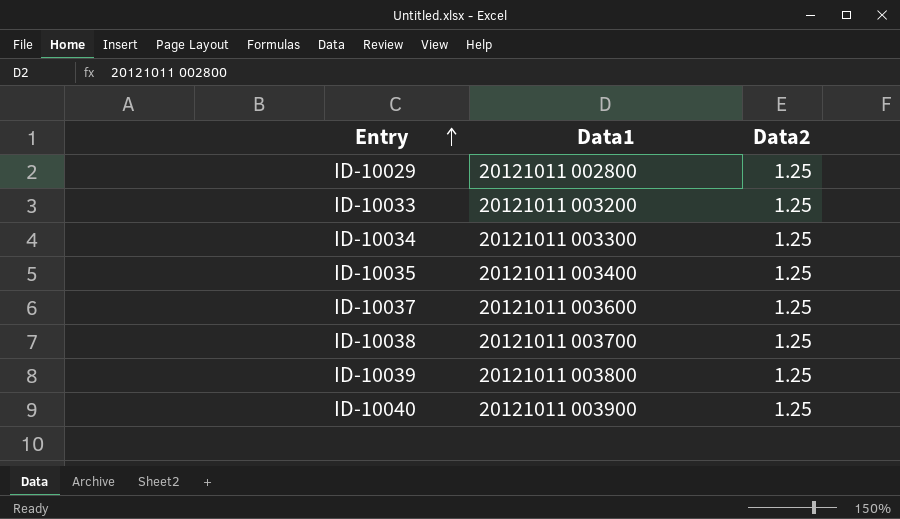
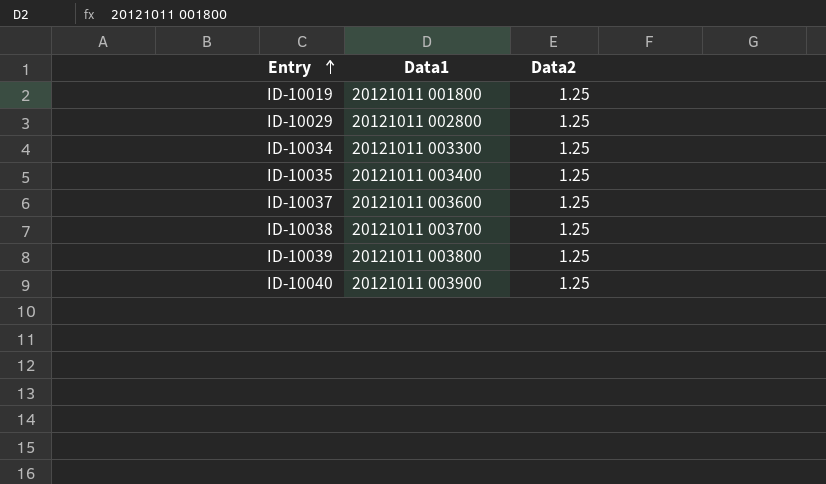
row ID-10033: 20121011 003200 | 1.25 -> none
row ID-10019: none -> 20121011 001800 | 1.25

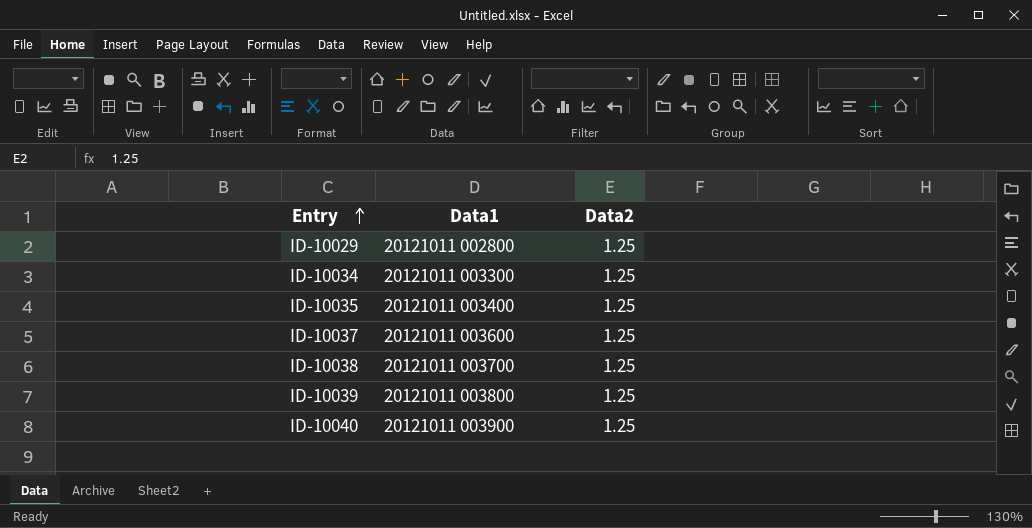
row ID-10019: 20121011 001800 | 1.25 -> none

